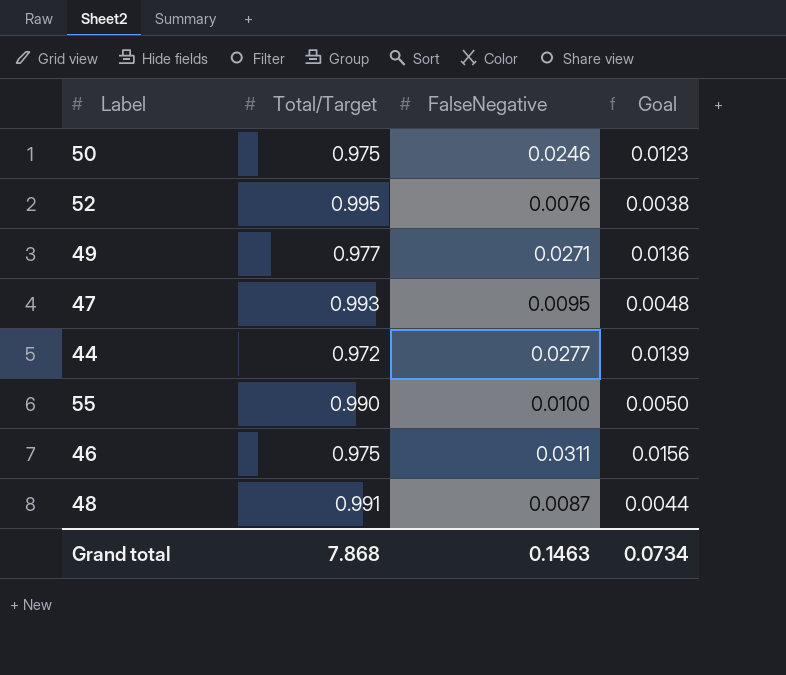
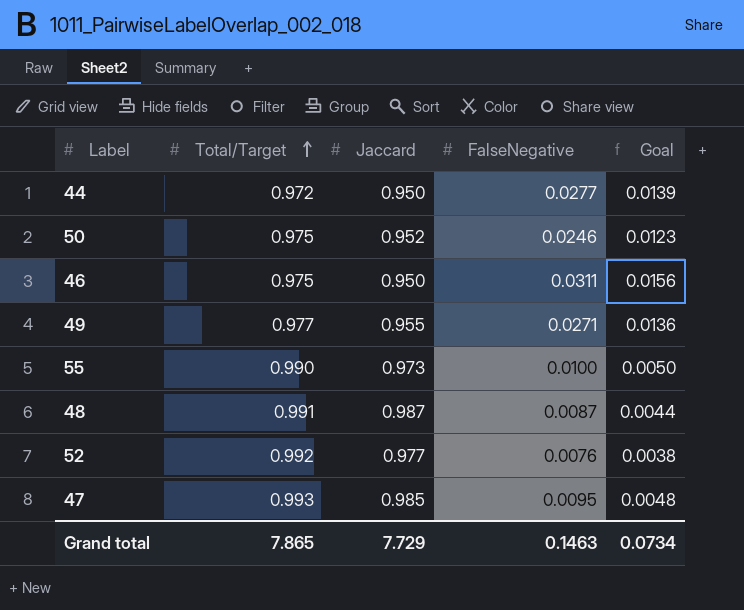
row order: none -> Total/Target ascending
column Jaccard | position: none -> 3
52 | Total/Target: 0.995 -> 0.992
Grand total | Total/Target: 7.868 -> 7.865

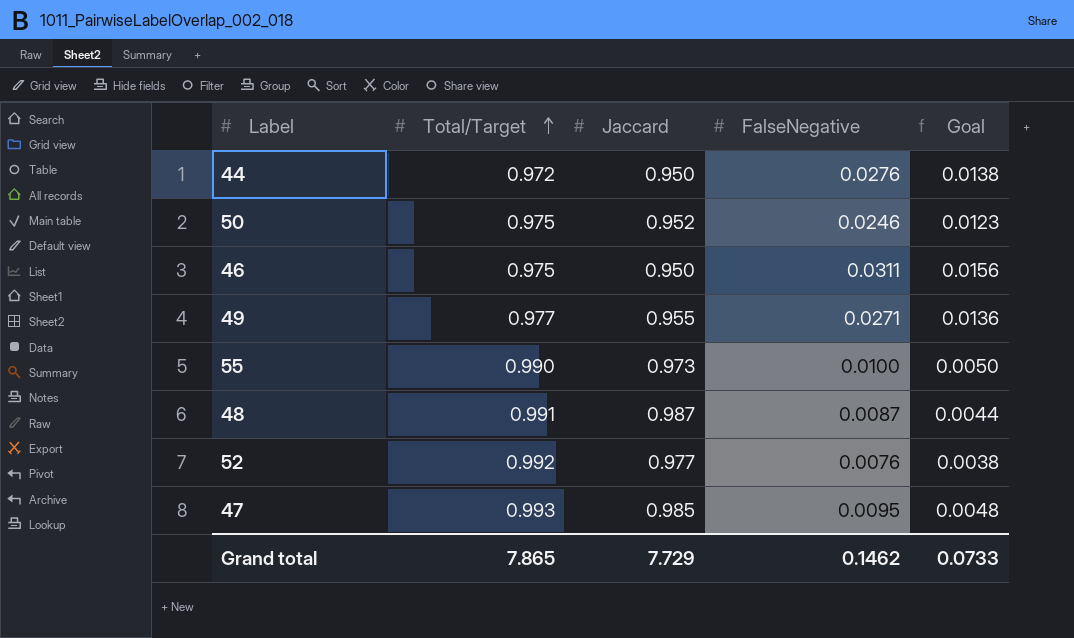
44 | FalseNegative: 0.0277 -> 0.0276
44 | Goal: 0.0139 -> 0.0138
Grand total | FalseNegative: 0.1463 -> 0.1462
Grand total | Goal: 0.0734 -> 0.0733

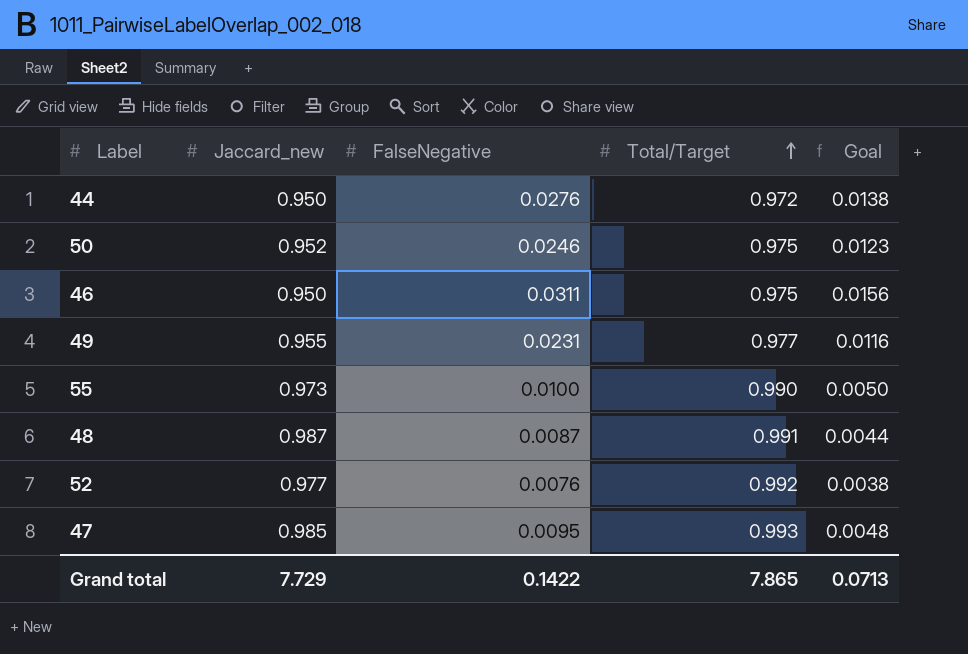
column name: Jaccard -> Jaccard_new
column Total/Target | position: 2 -> 4
49 | FalseNegative: 0.0271 -> 0.0231
49 | Goal: 0.0136 -> 0.0116
Grand total | FalseNegative: 0.1462 -> 0.1422
Grand total | Goal: 0.0733 -> 0.0713

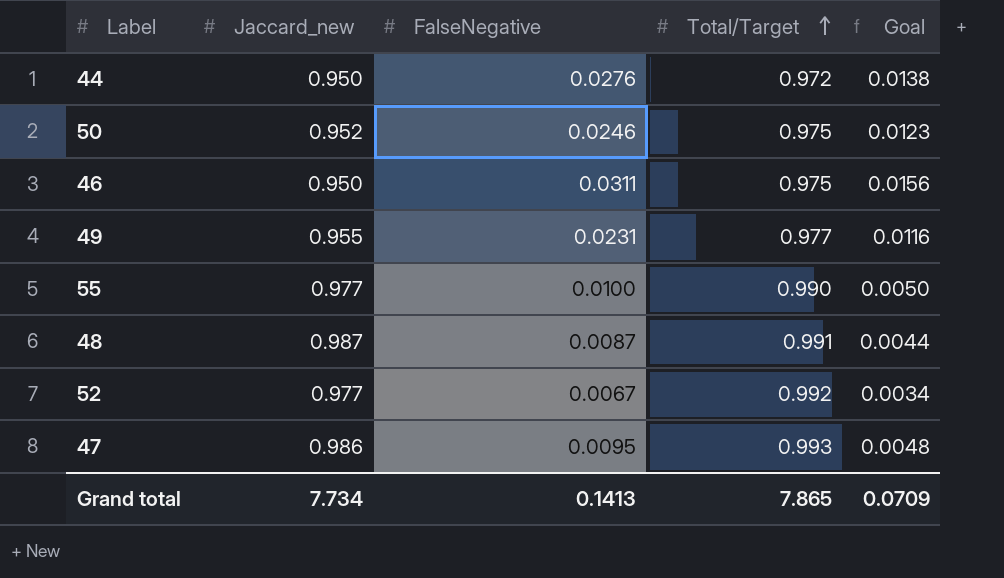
55 | Jaccard_new: 0.973 -> 0.977
52 | FalseNegative: 0.0076 -> 0.0067
52 | Goal: 0.0038 -> 0.0034
47 | Jaccard_new: 0.985 -> 0.986
Grand total | Jaccard_new: 7.729 -> 7.734
Grand total | FalseNegative: 0.1422 -> 0.1413
Grand total | Goal: 0.0713 -> 0.0709

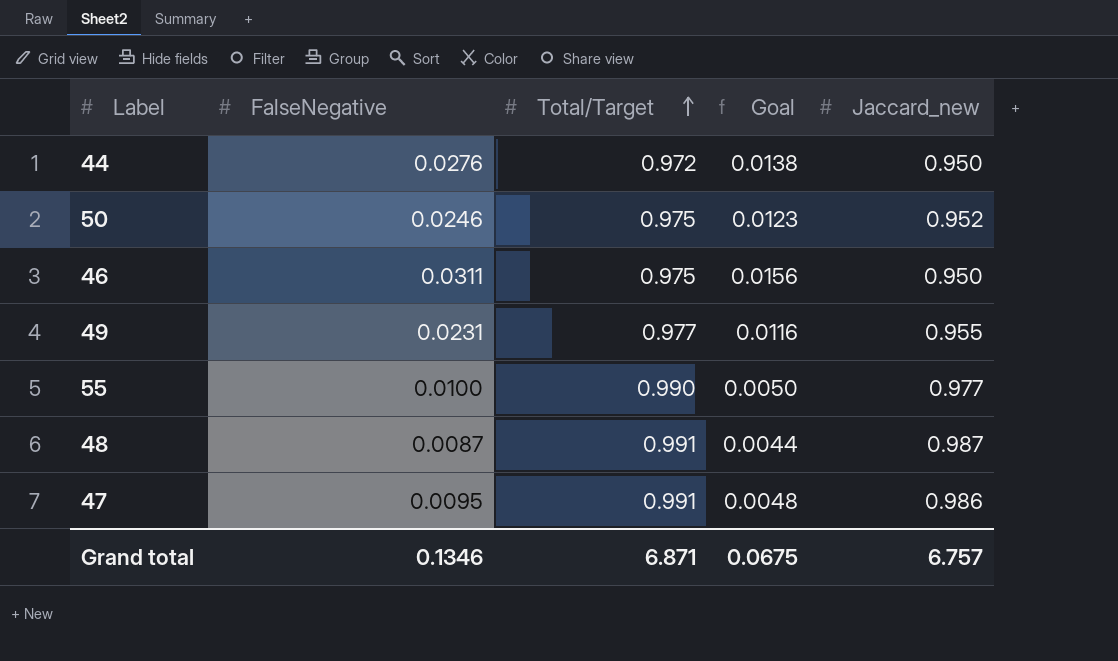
column Jaccard_new | position: 2 -> 5
row 52: 0.977 | 0.0067 | 0.992 | 0.0034 -> none
47 | Total/Target: 0.993 -> 0.991
Grand total | FalseNegative: 0.1413 -> 0.1346
Grand total | Total/Target: 7.865 -> 6.871
Grand total | Goal: 0.0709 -> 0.0675
Grand total | Jaccard_new: 7.734 -> 6.757

